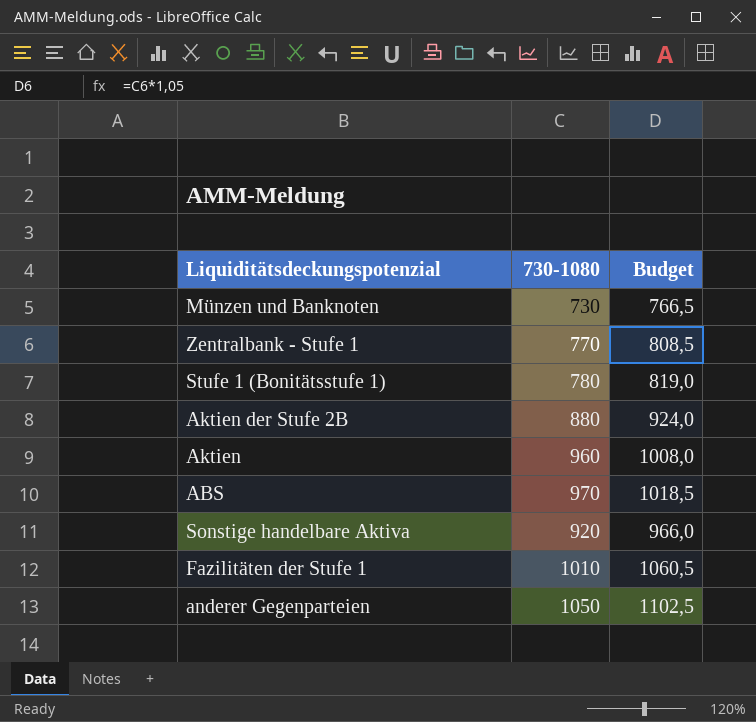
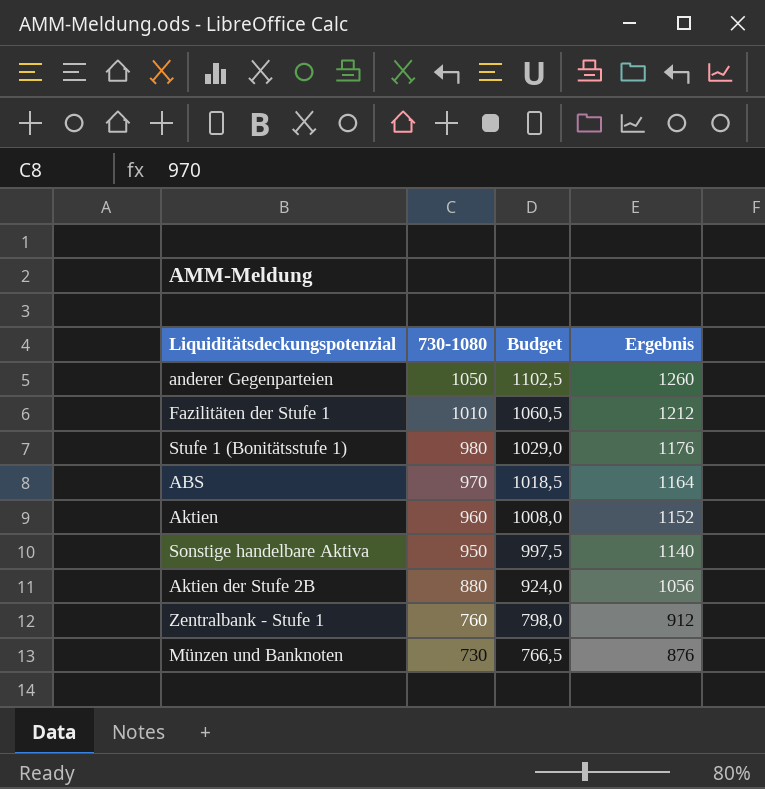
row order: none -> 730-1080 descending
column Ergebnis | formula: none -> [730-1080] * 1,2
Stufe 1 (Bonitätsstufe 1) | 730-1080: 780 -> 980
Stufe 1 (Bonitätsstufe 1) | Budget: 819,0 -> 1029,0
Sonstige handelbare Aktiva | 730-1080: 920 -> 950
Sonstige handelbare Aktiva | Budget: 966,0 -> 997,5
Zentralbank - Stufe 1 | 730-1080: 770 -> 760
Zentralbank - Stufe 1 | Budget: 808,5 -> 798,0

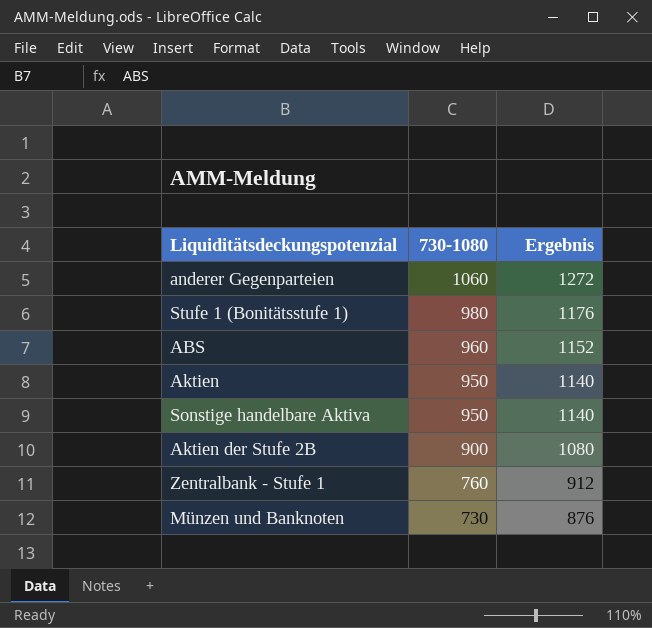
column Budget | formula: [730-1080] * 1,05 -> none
row Fazilitäten der Stufe 1: 1010 | 1060,5 | 1212 -> none
anderer Gegenparteien | 730-1080: 1050 -> 1060
anderer Gegenparteien | Ergebnis: 1260 -> 1272
ABS | 730-1080: 970 -> 960
ABS | Ergebnis: 1164 -> 1152
Aktien | 730-1080: 960 -> 950
Aktien | Ergebnis: 1152 -> 1140
Aktien der Stufe 2B | 730-1080: 880 -> 900
Aktien der Stufe 2B | Ergebnis: 1056 -> 1080

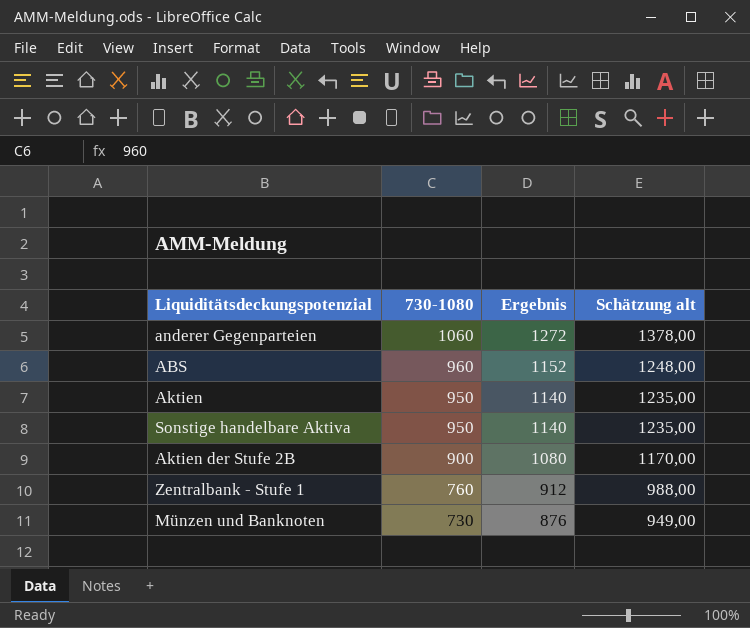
column Schätzung alt | formula: none -> [730-1080] * 1,3
row Stufe 1 (Bonitätsstufe 1): 980 | 1176 -> none

